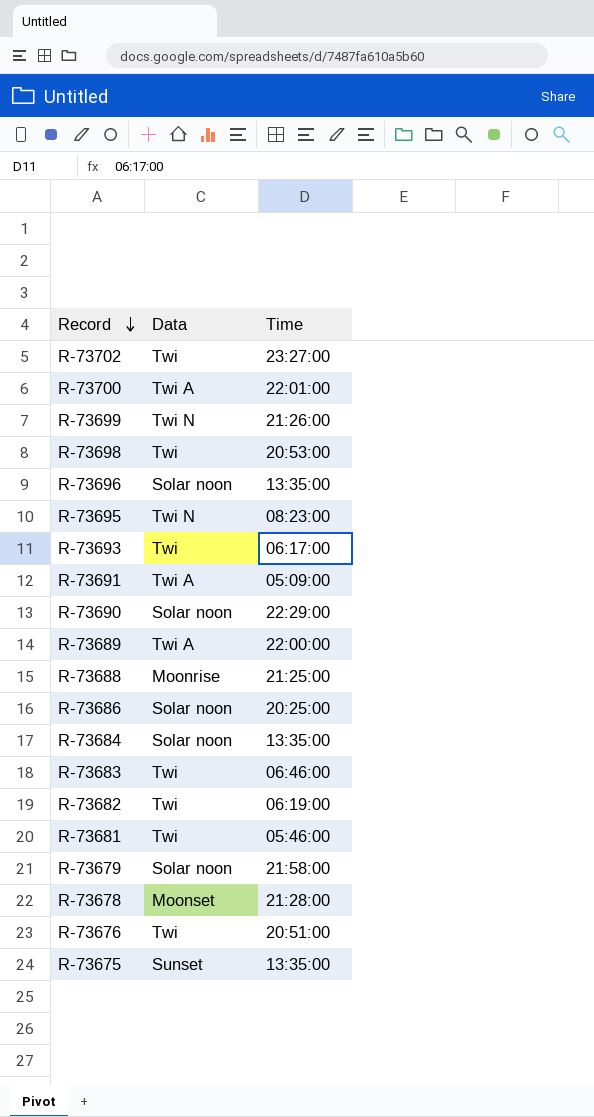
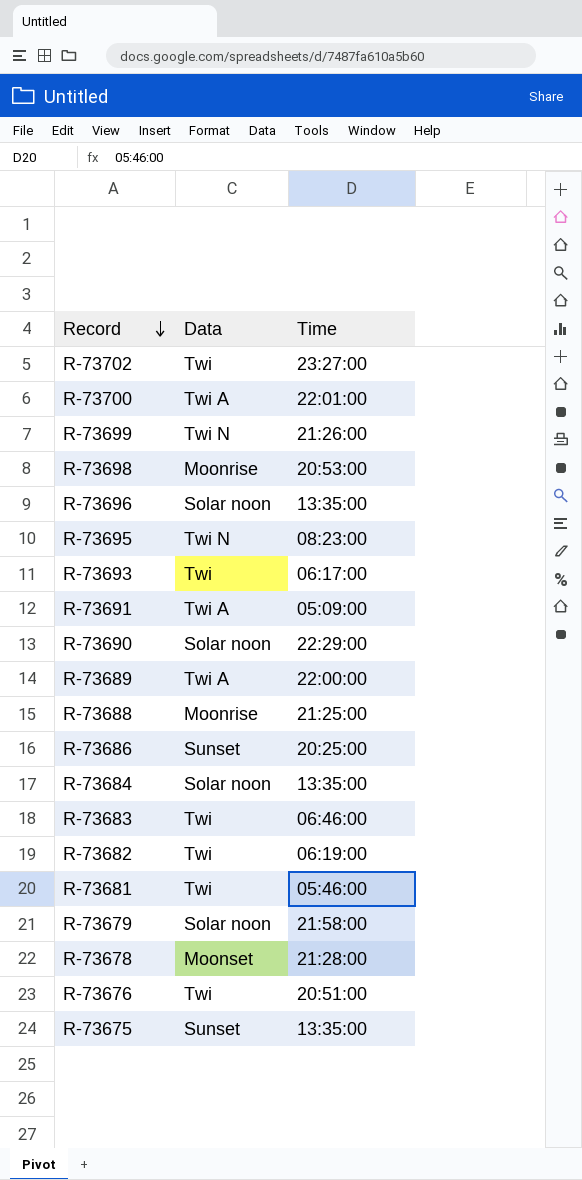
R-73698 | Data: Twi -> Moonrise
R-73686 | Data: Solar noon -> Sunset

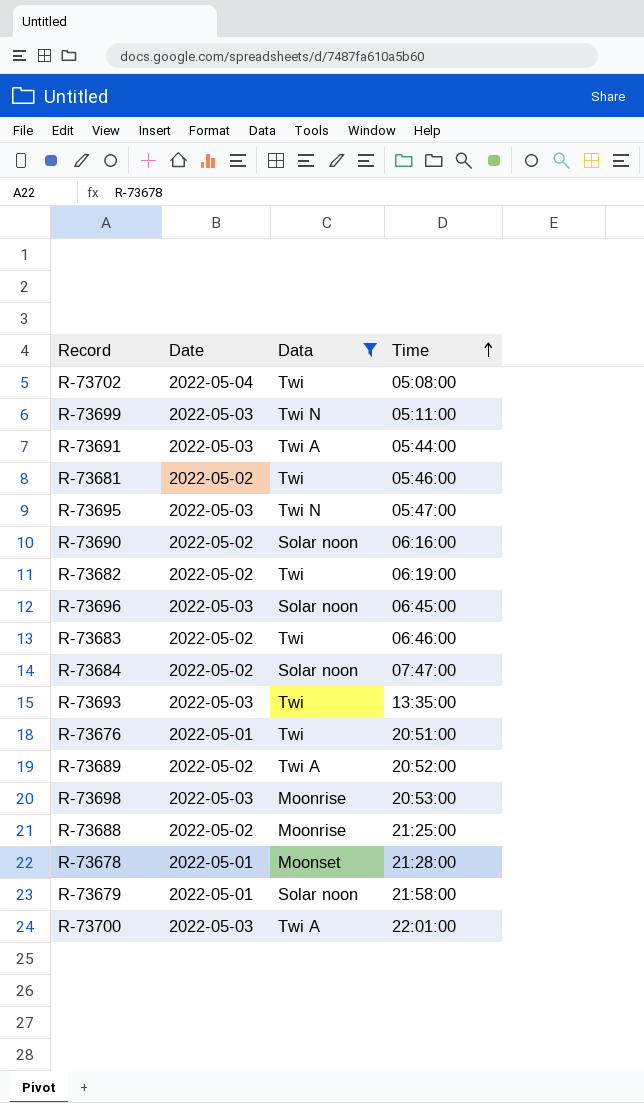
filter: none -> Data != Sunset
row order: Record descending -> Time ascending
column Date | position: none -> 2
R-73702 | Time: 23:27:00 -> 05:08:00
R-73699 | Time: 21:26:00 -> 05:11:00
R-73691 | Time: 05:09:00 -> 05:44:00
R-73695 | Time: 08:23:00 -> 05:47:00
R-73690 | Time: 22:29:00 -> 06:16:00
R-73696 | Time: 13:35:00 -> 06:45:00
R-73684 | Time: 13:35:00 -> 07:47:00
R-73693 | Time: 06:17:00 -> 13:35:00
R-73689 | Time: 22:00:00 -> 20:52:00

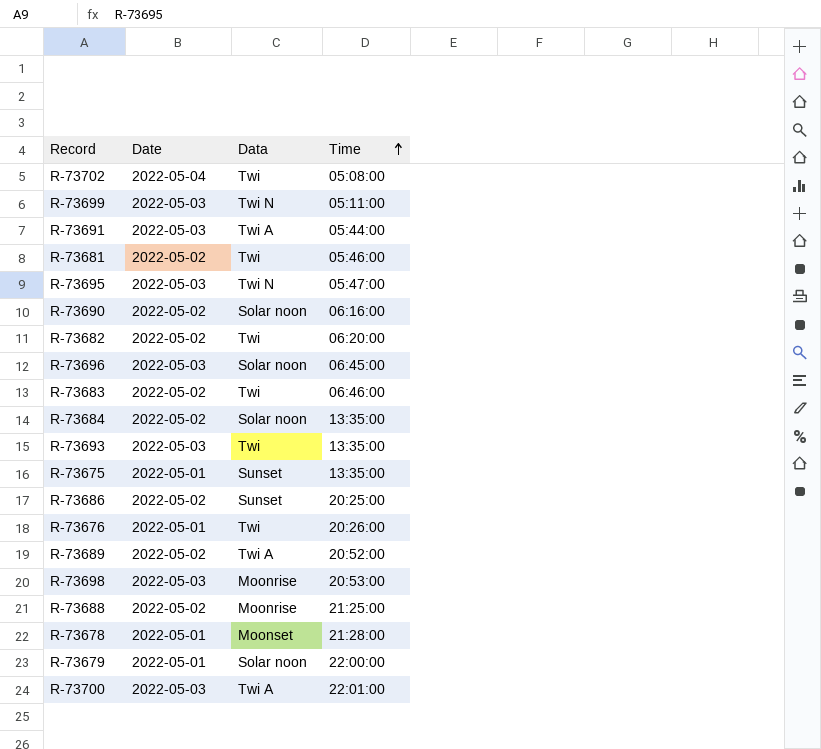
filter: Data != Sunset -> none
R-73682 | Time: 06:19:00 -> 06:20:00
R-73684 | Time: 07:47:00 -> 13:35:00
R-73676 | Time: 20:51:00 -> 20:26:00
R-73679 | Time: 21:58:00 -> 22:00:00

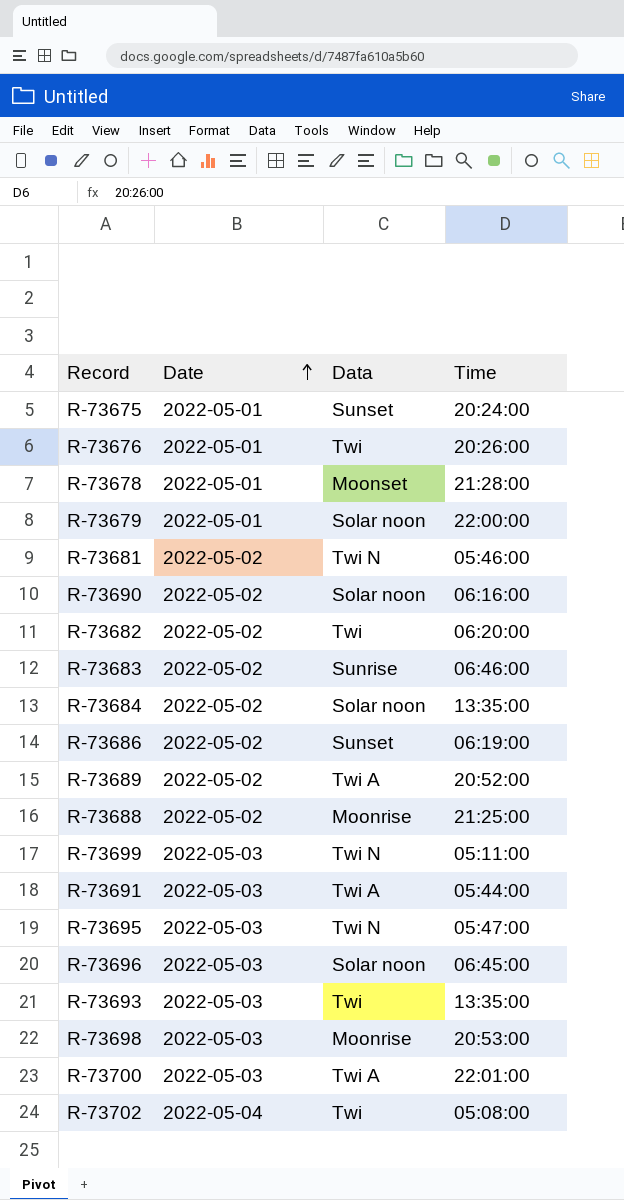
row order: Time ascending -> Date ascending
R-73675 | Time: 13:35:00 -> 20:24:00
R-73681 | Data: Twi -> Twi N
R-73683 | Data: Twi -> Sunrise
R-73686 | Time: 20:25:00 -> 06:19:00

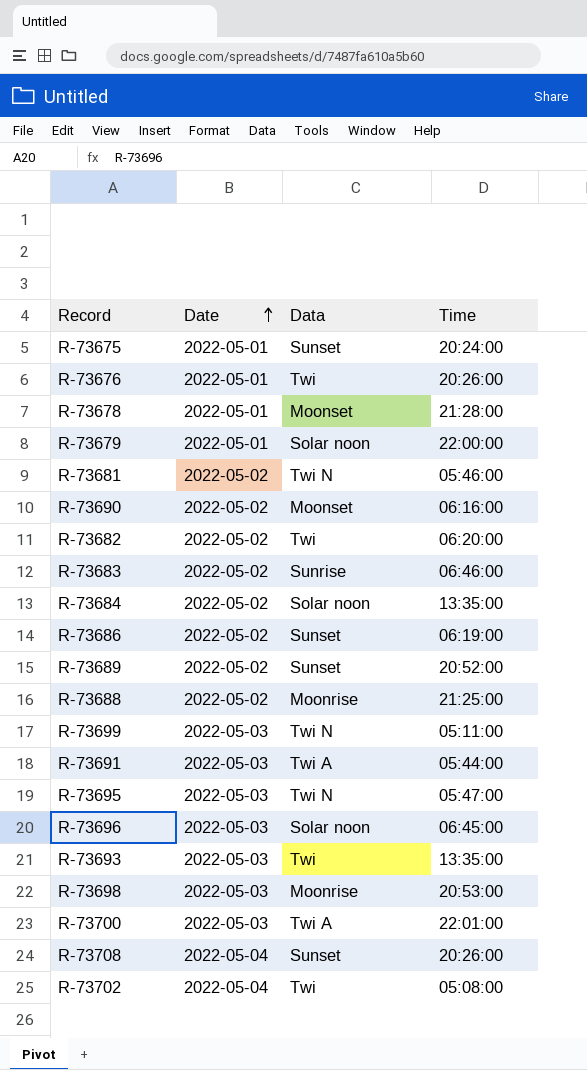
R-73690 | Data: Solar noon -> Moonset
R-73689 | Data: Twi A -> Sunset
row R-73708: none -> 2022-05-04 | Sunset | 20:26:00

